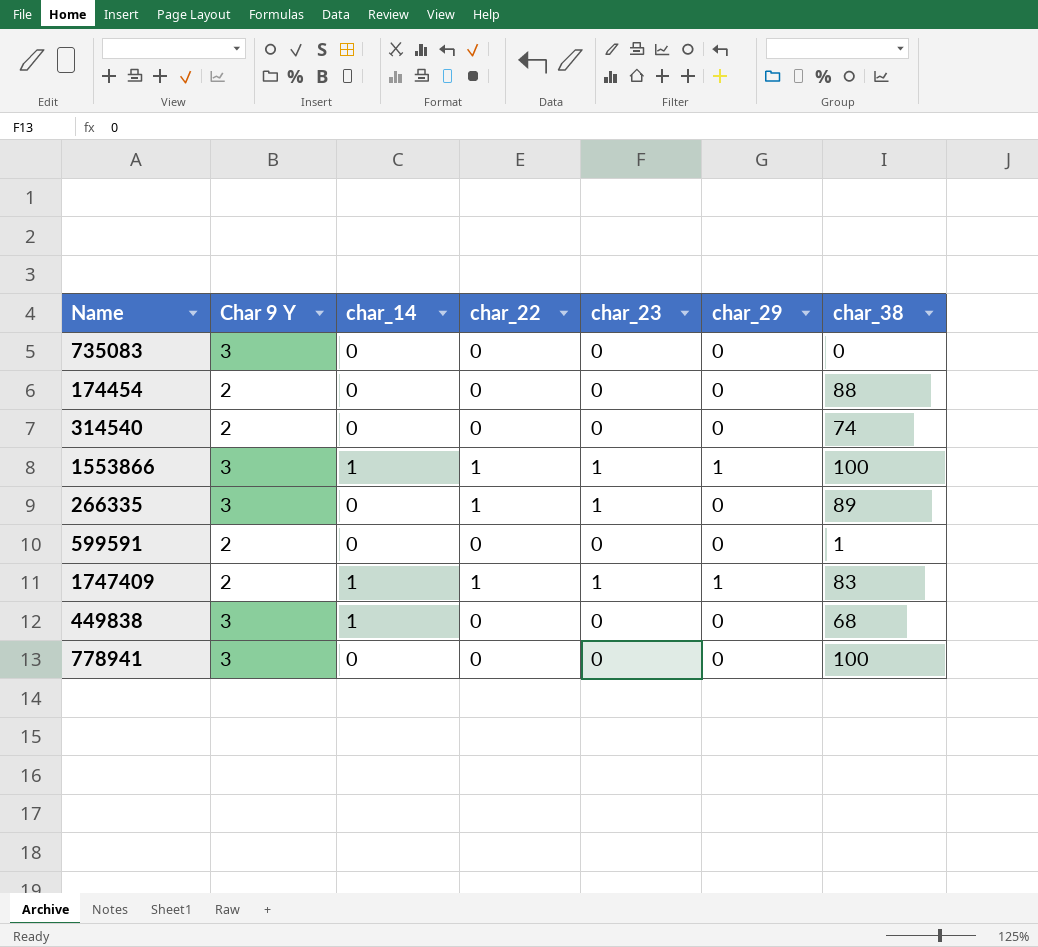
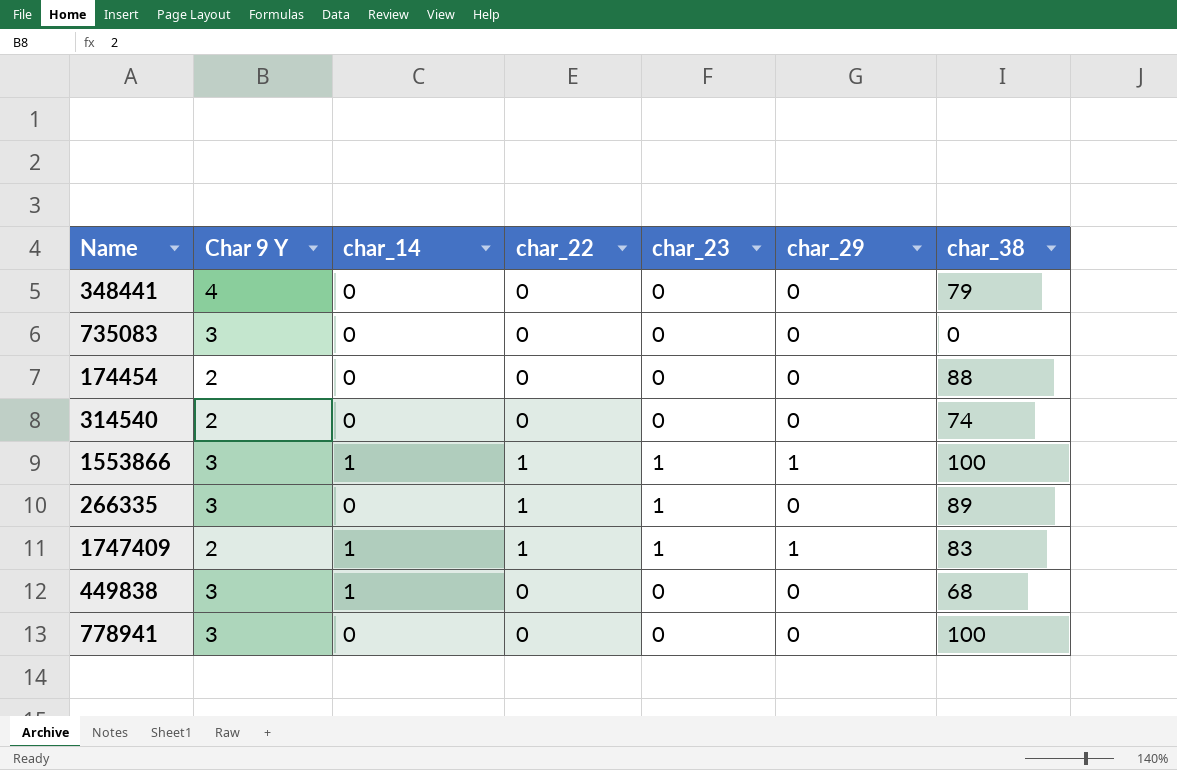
row 599591: 2 | 0 | 0 | 0 | 0 | 1 -> none
row 348441: none -> 4 | 0 | 0 | 0 | 0 | 79

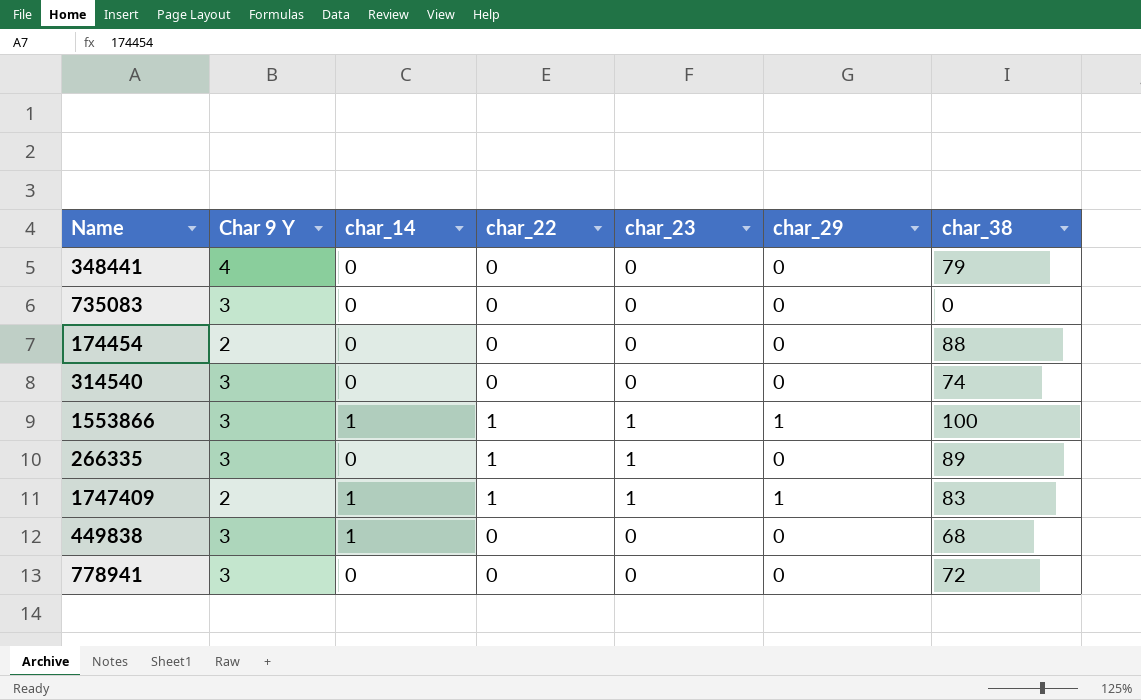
314540 | Char 9 Y: 2 -> 3
778941 | char_38: 100 -> 72

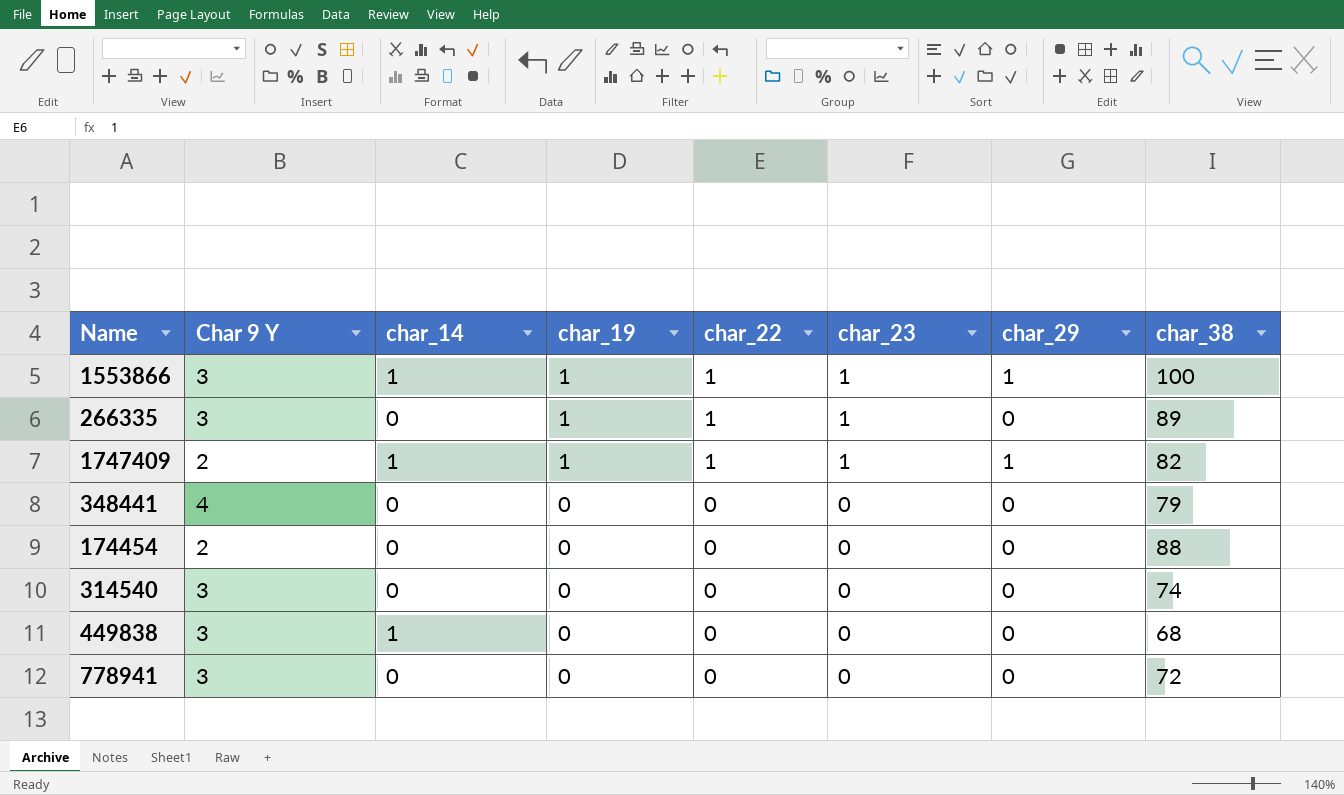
row order: none -> char_19 descending
column char_19 | position: none -> 4
row 735083: 3 | 0 | 0 | 0 | 0 | 0 -> none
1747409 | char_38: 83 -> 82

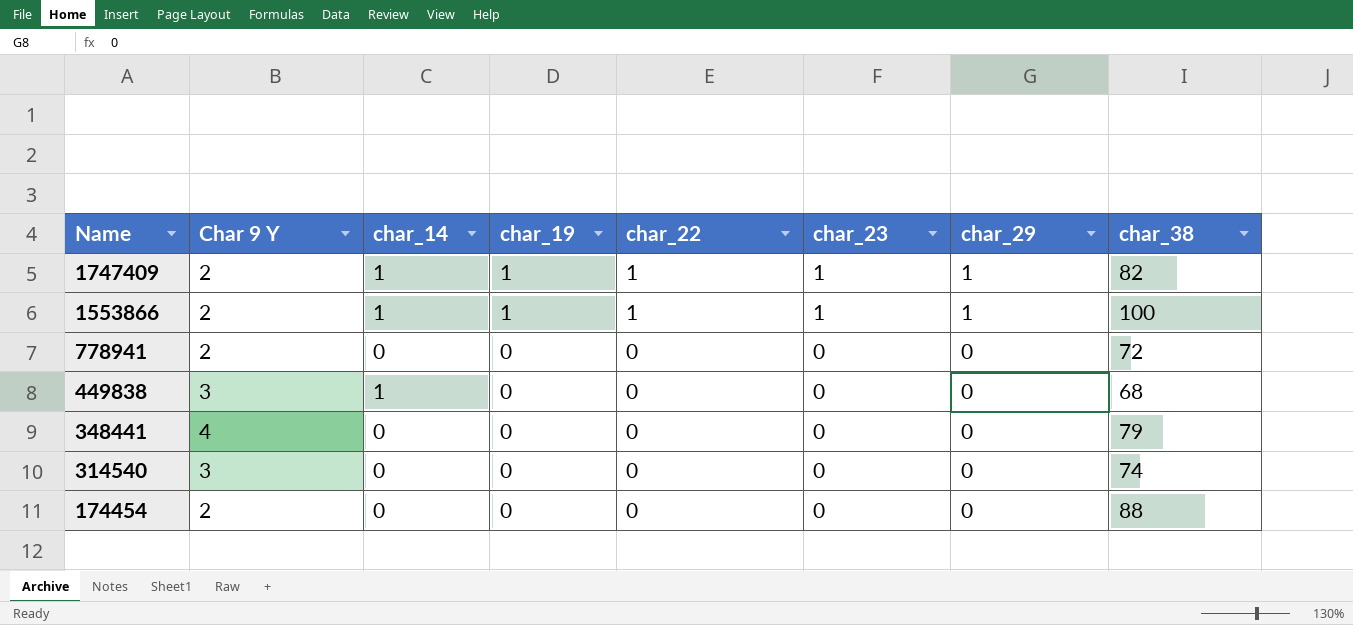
row order: char_19 descending -> Name descending
row 266335: 3 | 0 | 1 | 1 | 1 | 0 | 89 -> none
1553866 | Char 9 Y: 3 -> 2
778941 | Char 9 Y: 3 -> 2

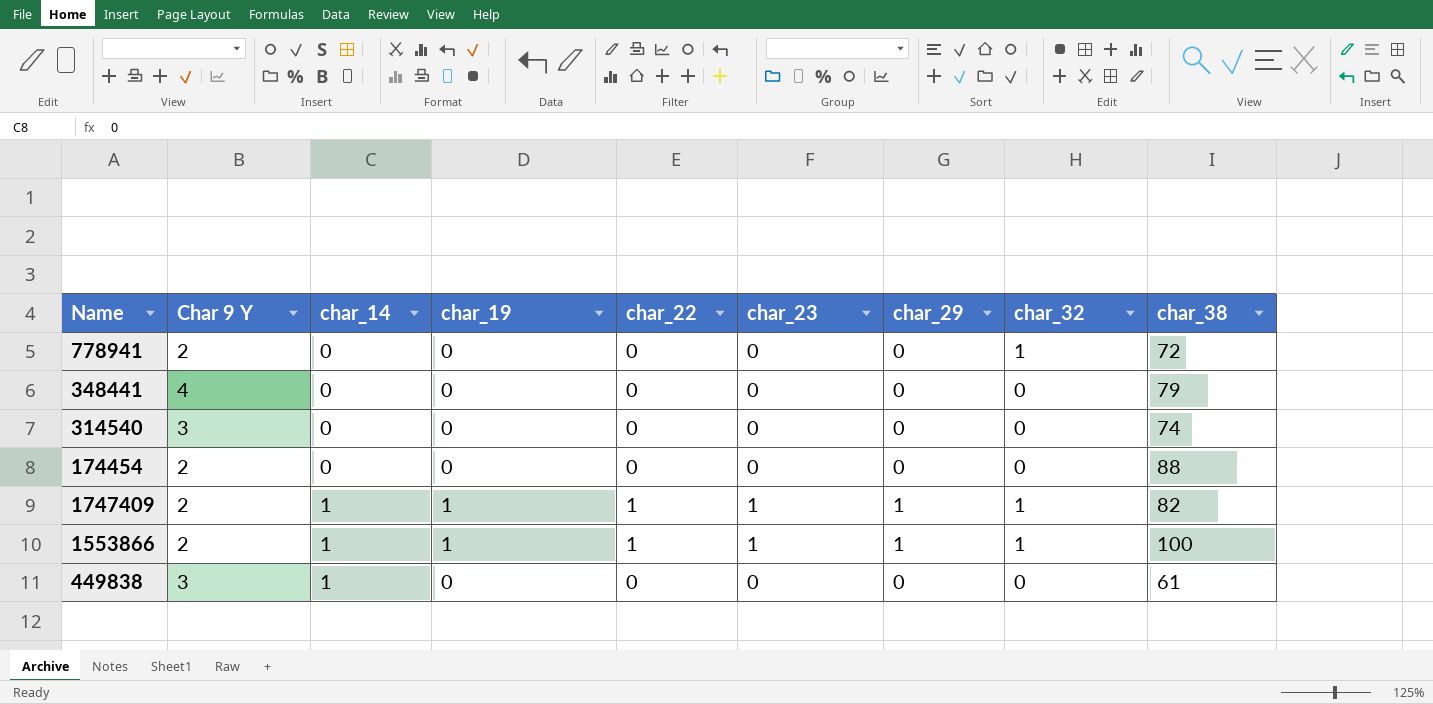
row order: Name descending -> char_14 ascending
column char_32 | position: none -> 8
449838 | char_38: 68 -> 61

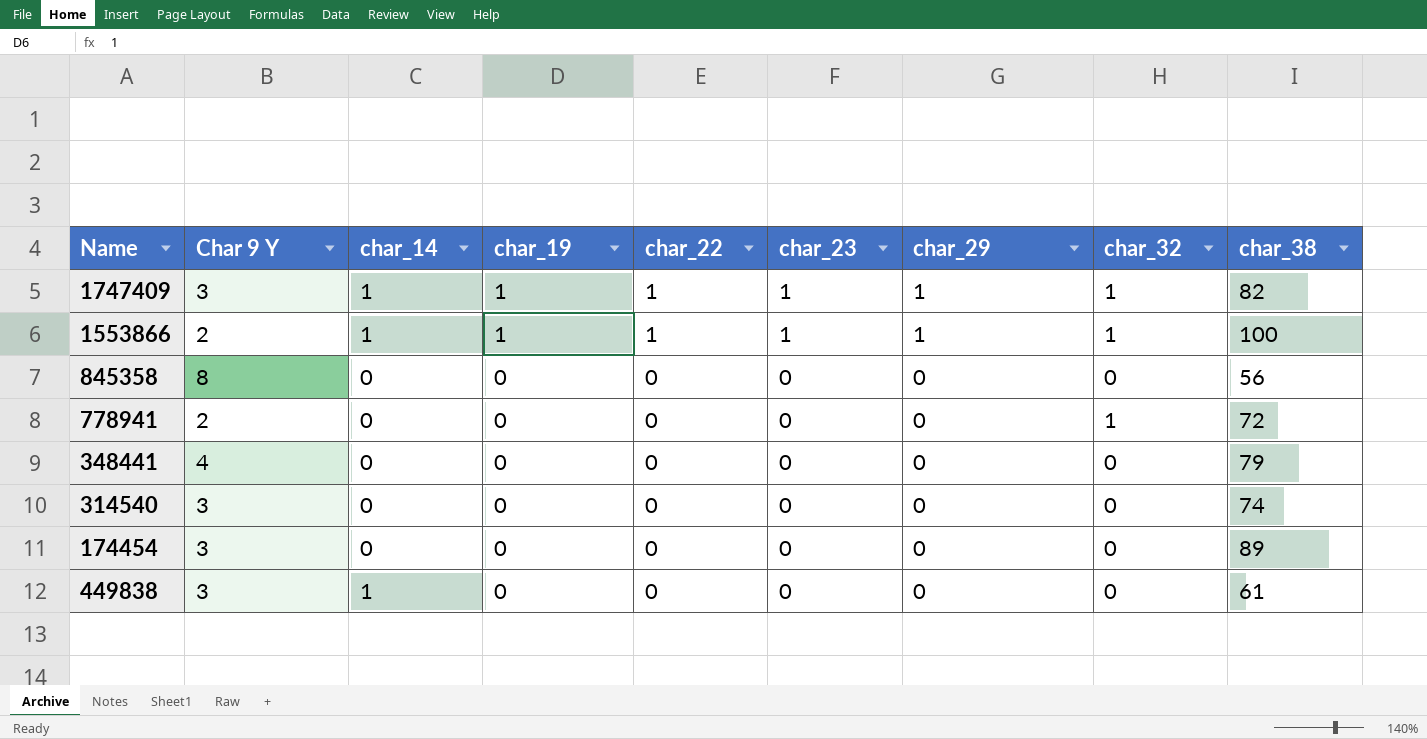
row order: char_14 ascending -> char_19 descending
1747409 | Char 9 Y: 2 -> 3
row 845358: none -> 8 | 0 | 0 | 0 | 0 | 0 | 0 | 56
174454 | Char 9 Y: 2 -> 3
174454 | char_38: 88 -> 89

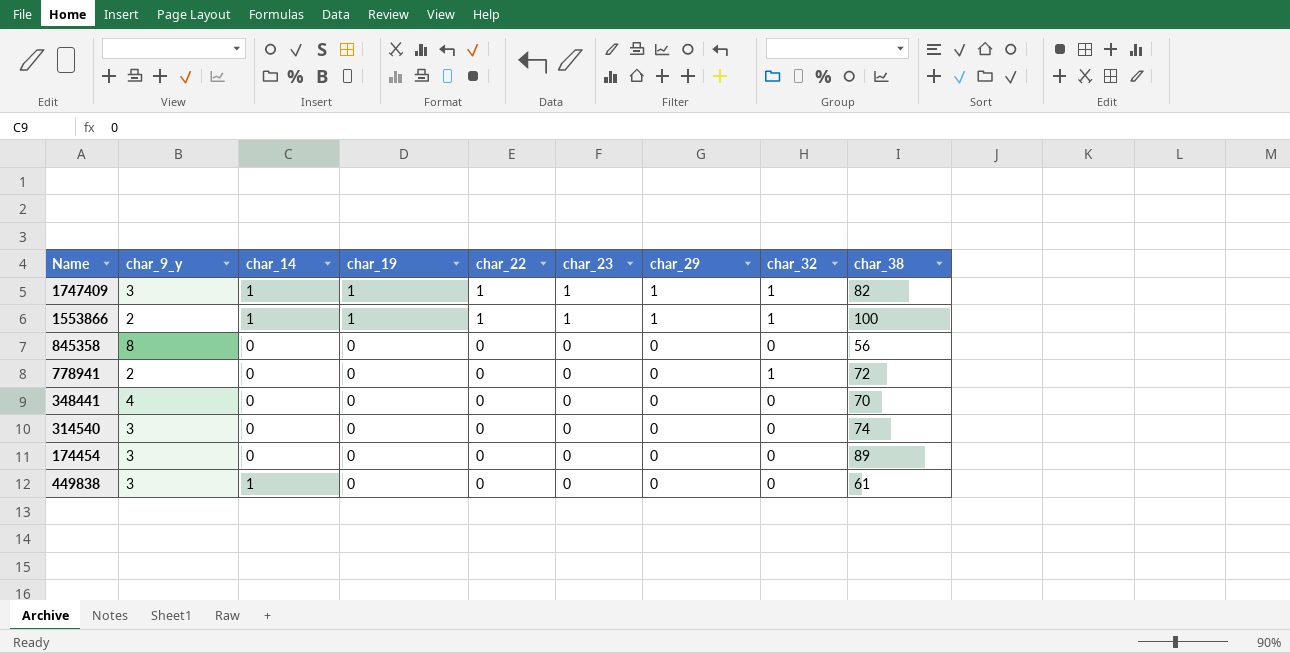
column name: Char 9 Y -> char_9_y
348441 | char_38: 79 -> 70

